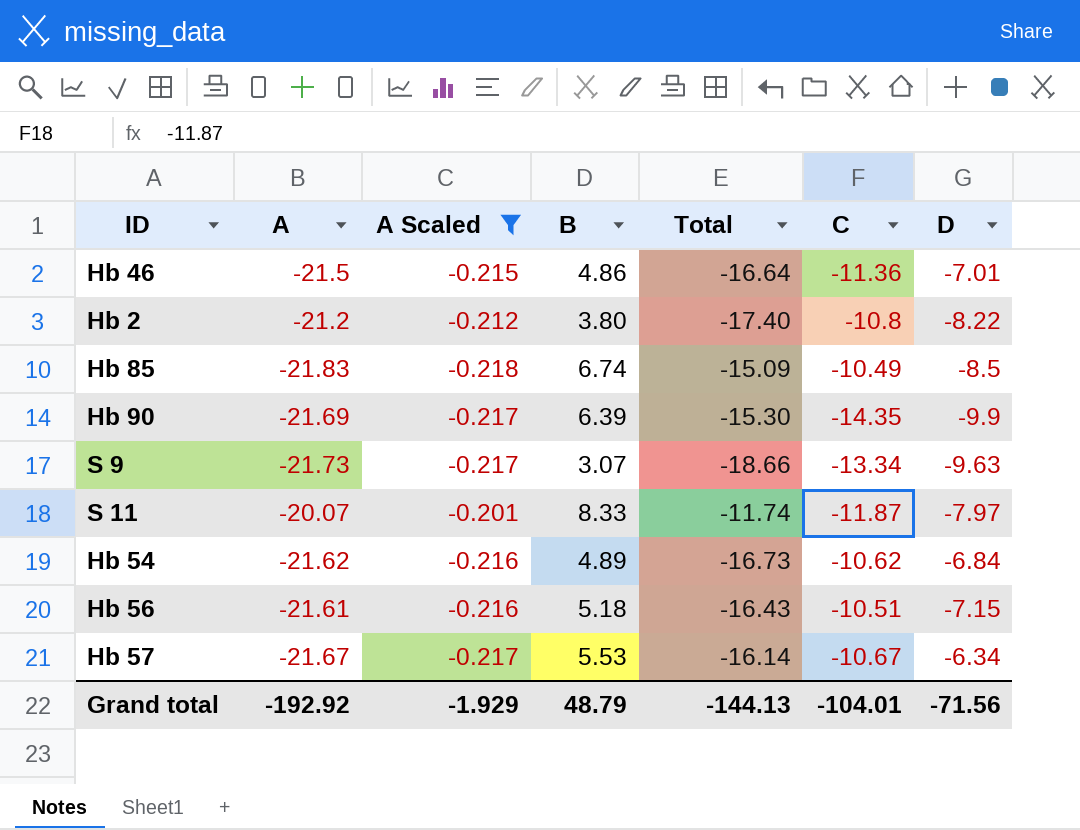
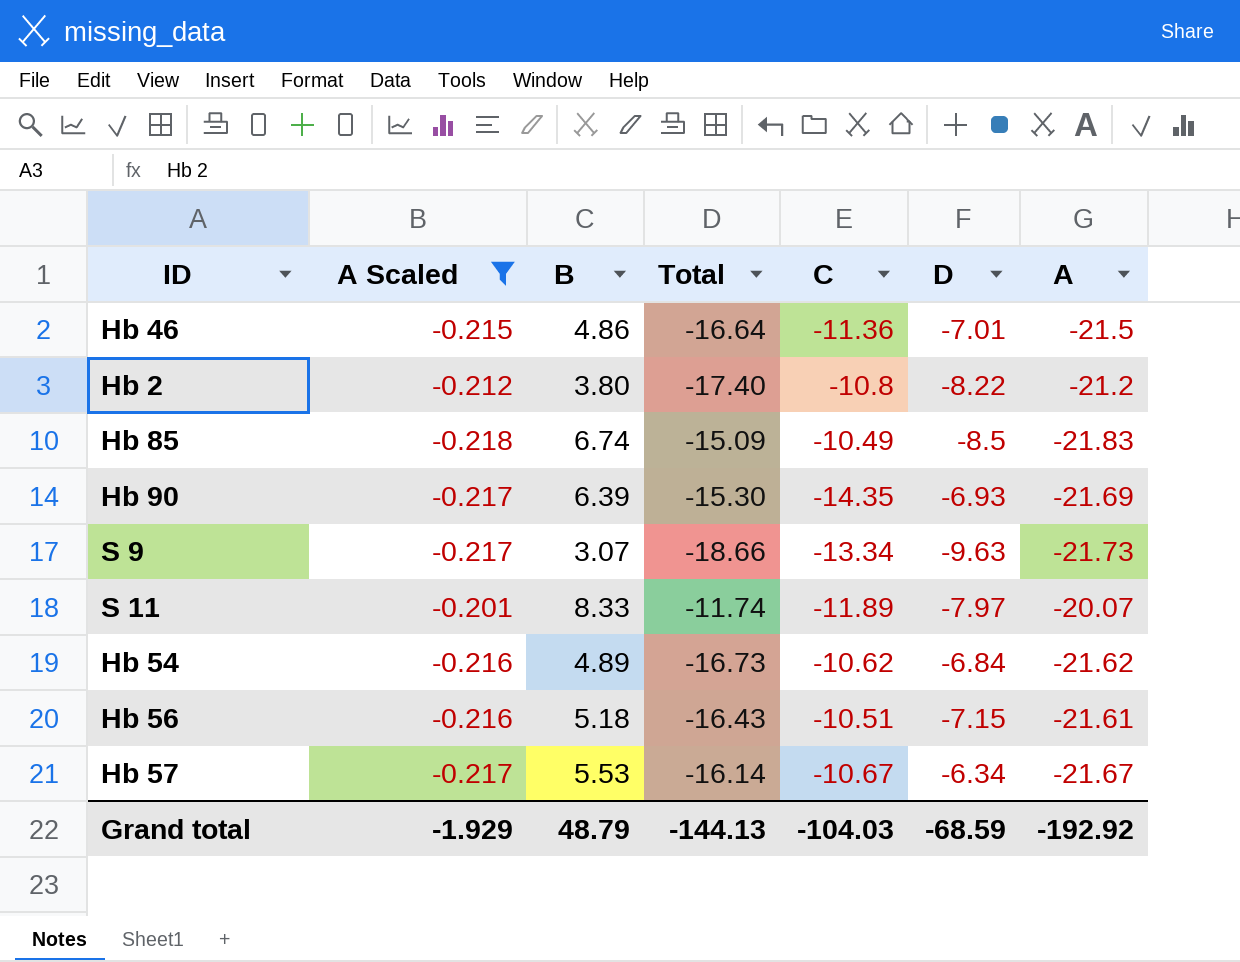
column A | position: 2 -> 7
Hb 90 | D: -9.9 -> -6.93
S 11 | C: -11.87 -> -11.89
Grand total | C: -104.01 -> -104.03
Grand total | D: -71.56 -> -68.59

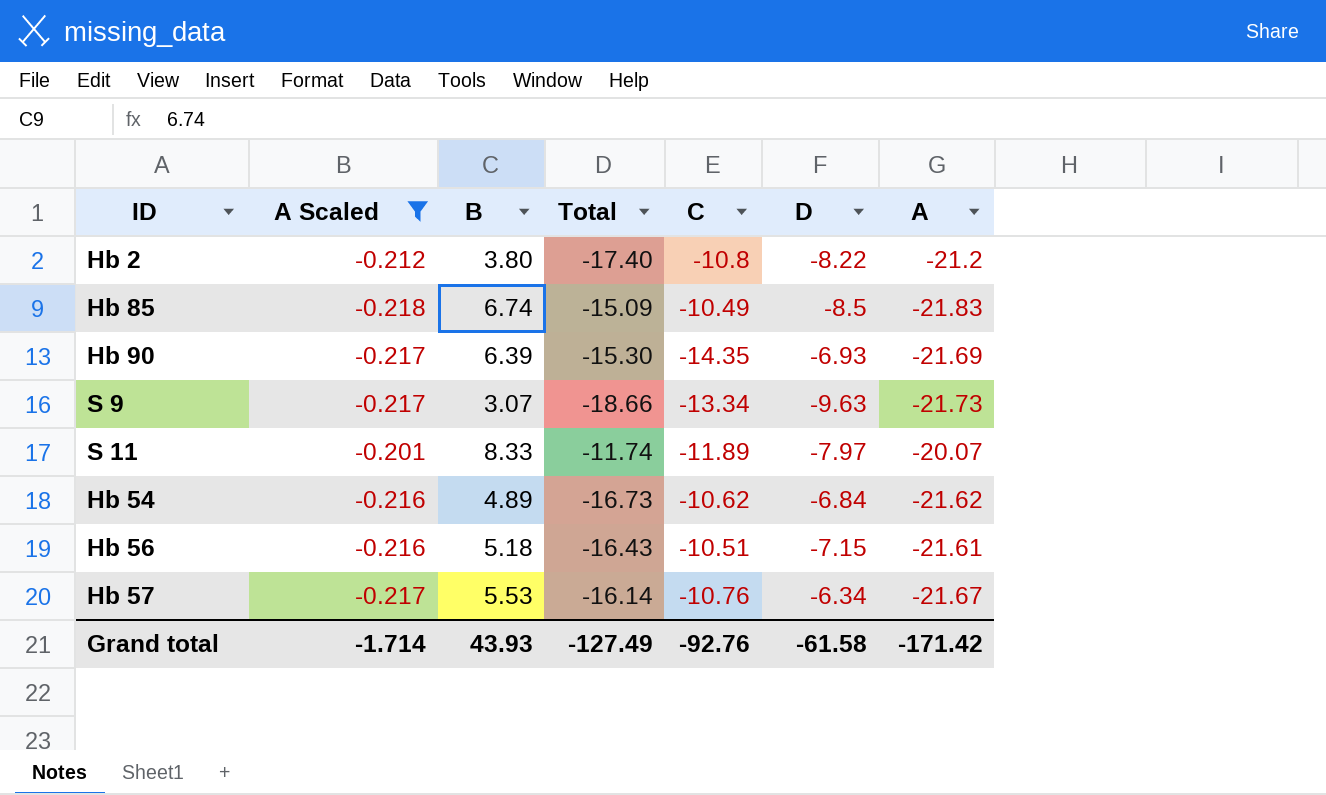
row Hb 46: -0.215 | 4.86 | -16.64 | -11.36 | -7.01 | -21.5 -> none
Hb 57 | C: -10.67 -> -10.76
Grand total | A Scaled: -1.929 -> -1.714
Grand total | B: 48.79 -> 43.93
Grand total | Total: -144.13 -> -127.49
Grand total | C: -104.03 -> -92.76
Grand total | D: -68.59 -> -61.58
Grand total | A: -192.92 -> -171.42

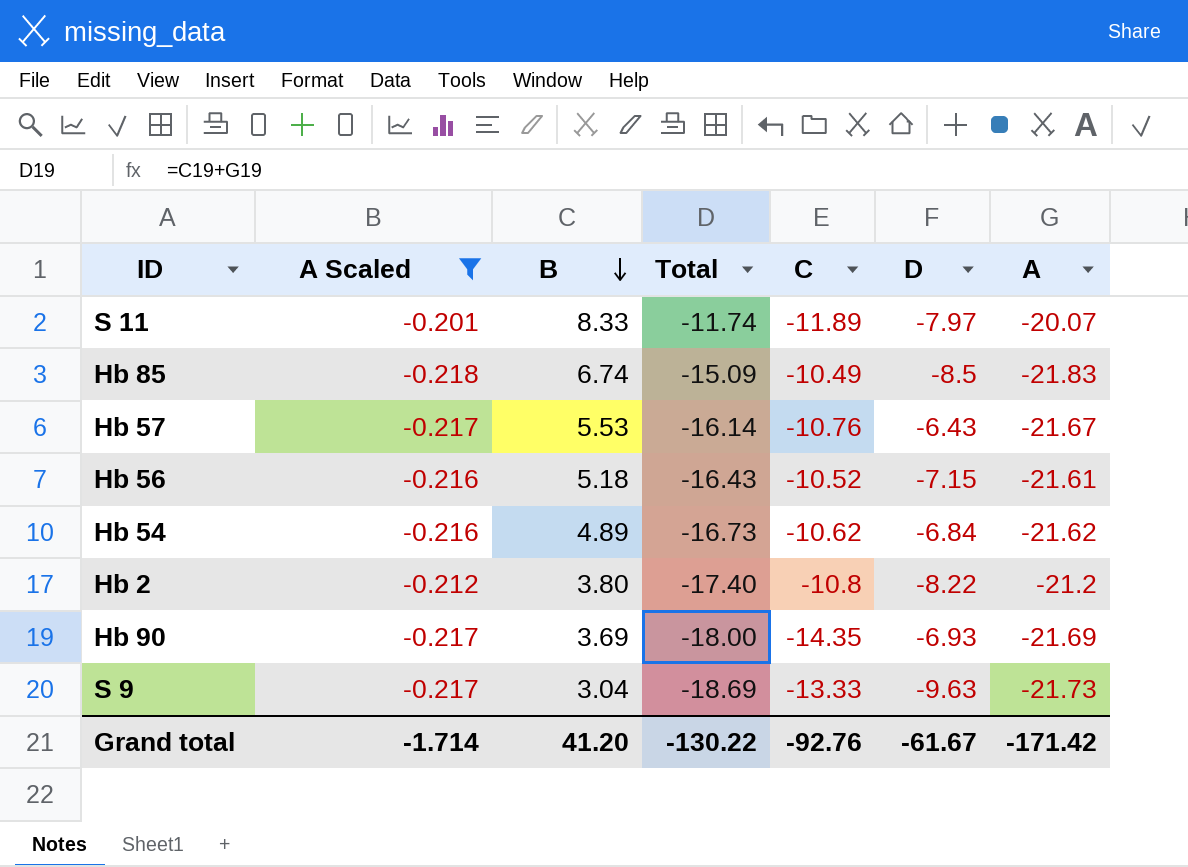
row order: none -> B descending
Hb 57 | D: -6.34 -> -6.43
Hb 56 | C: -10.51 -> -10.52
Hb 90 | B: 6.39 -> 3.69
Hb 90 | Total: -15.30 -> -18.00
S 9 | B: 3.07 -> 3.04
S 9 | Total: -18.66 -> -18.69
S 9 | C: -13.34 -> -13.33
Grand total | B: 43.93 -> 41.20
Grand total | Total: -127.49 -> -130.22
Grand total | D: -61.58 -> -61.67

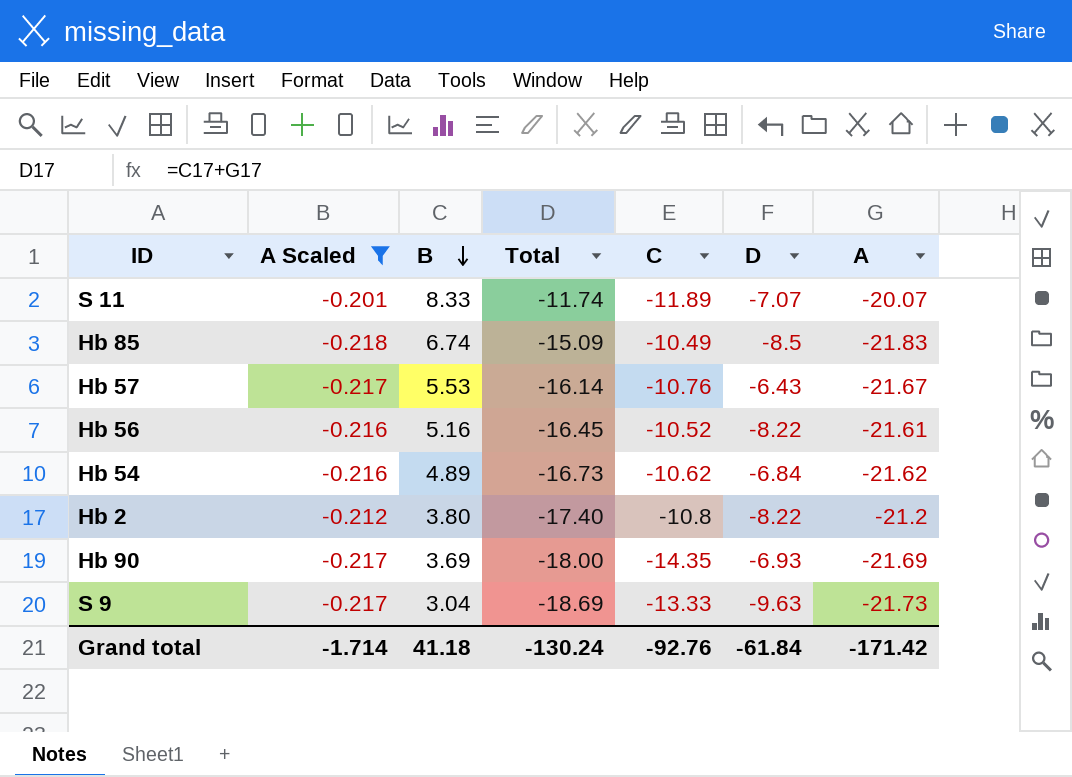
S 11 | D: -7.97 -> -7.07
Hb 56 | B: 5.18 -> 5.16
Hb 56 | Total: -16.43 -> -16.45
Hb 56 | D: -7.15 -> -8.22
Grand total | B: 41.20 -> 41.18
Grand total | Total: -130.22 -> -130.24
Grand total | D: -61.67 -> -61.84

